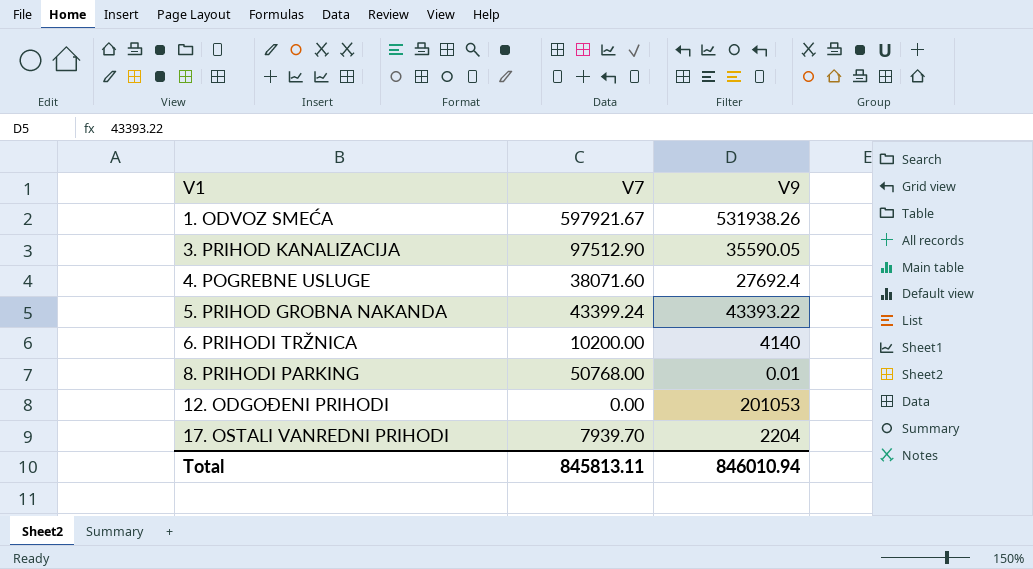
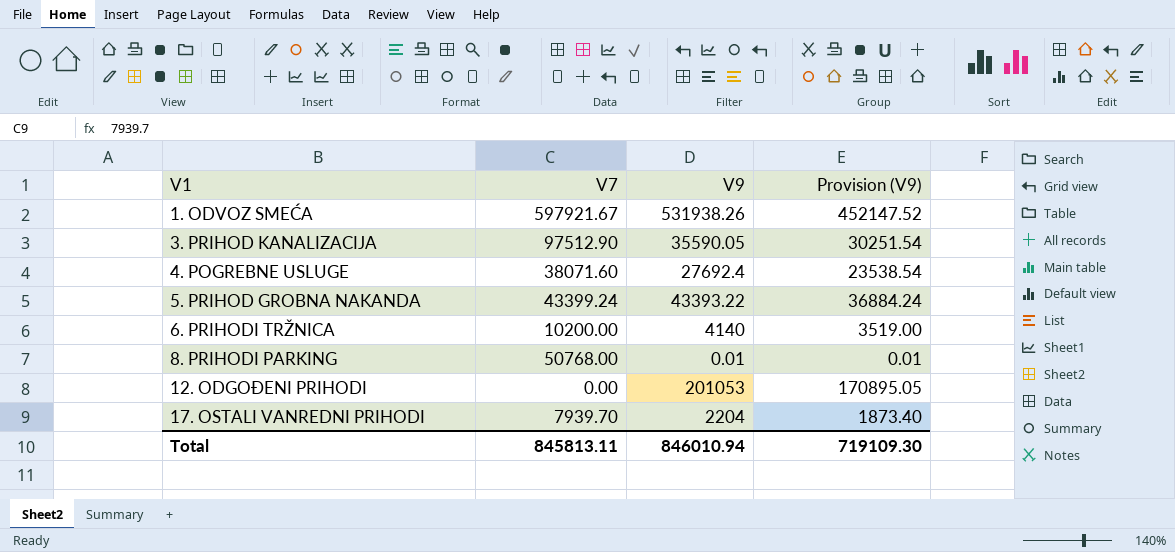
column Provision (V9) | formula: none -> [V9] * 0.85

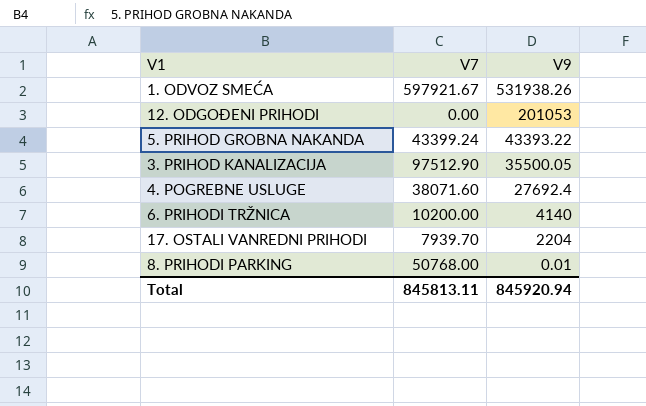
row order: V1 ascending -> V9 descending
column Provision (V9) | formula: [V9] * 0.85 -> none
3. PRIHOD KANALIZACIJA | V9: 35590.05 -> 35500.05
Total | V9: 846010.94 -> 845920.94

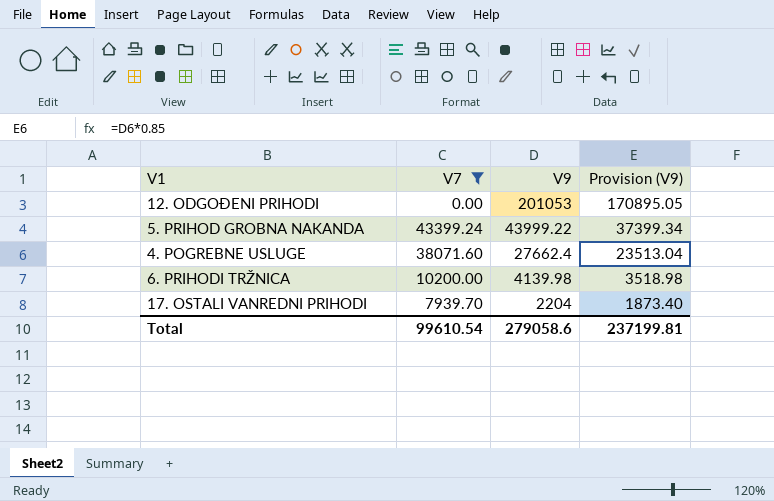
filter: none -> V7 <= 43399.24
column Provision (V9) | formula: none -> [V9] * 0.85
5. PRIHOD GROBNA NAKANDA | V9: 43393.22 -> 43999.22
4. POGREBNE USLUGE | V9: 27692.4 -> 27662.4
6. PRIHODI TRŽNICA | V9: 4140 -> 4139.98
Total | V7: 845813.11 -> 99610.54
Total | V9: 845920.94 -> 279058.6

